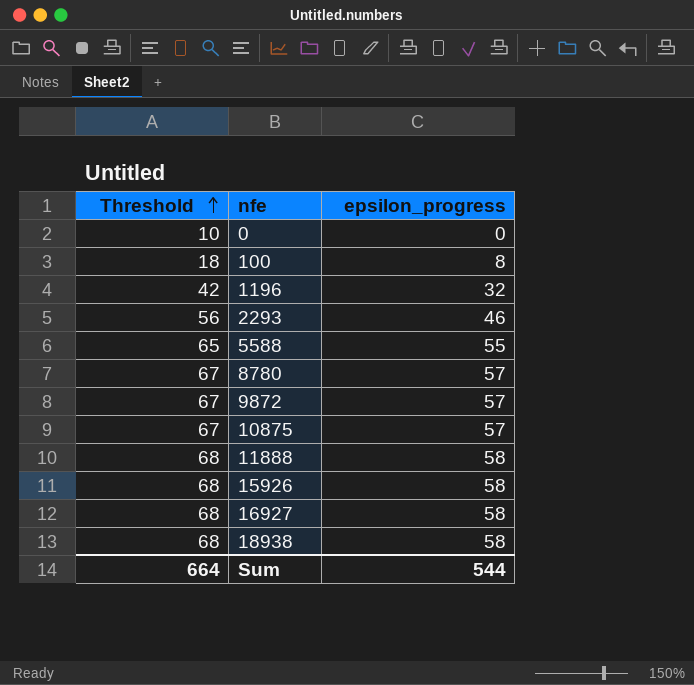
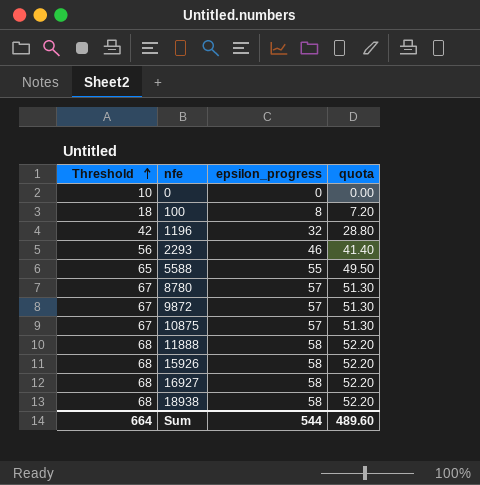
column quota | formula: none -> [epsilon_progress] * 0.9

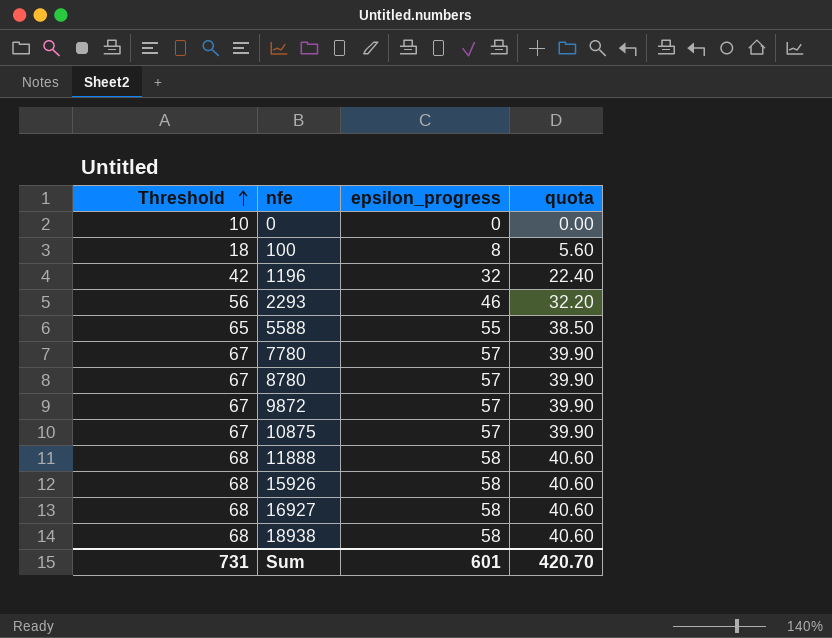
column quota | formula: [epsilon_progress] * 0.9 -> [epsilon_progress] * 0.7
row 7780: none -> 67 | 57 | 39.90
Sum | Threshold: 664 -> 731
Sum | epsilon_progress: 544 -> 601
Sum | quota: 489.60 -> 420.70

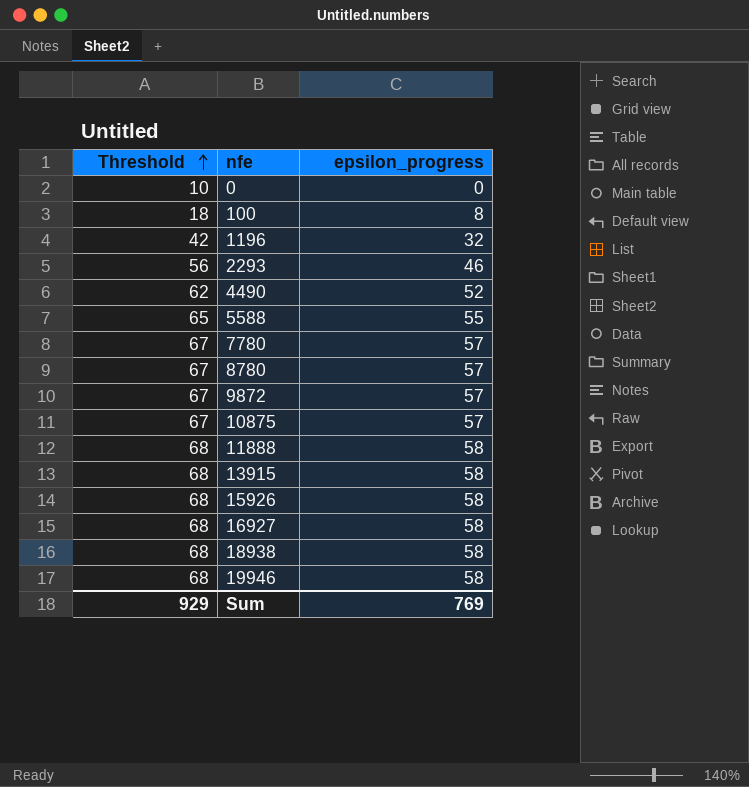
column quota | formula: [epsilon_progress] * 0.7 -> none
row 4490: none -> 62 | 52
row 13915: none -> 68 | 58
row 19946: none -> 68 | 58
Sum | Threshold: 731 -> 929
Sum | epsilon_progress: 601 -> 769

